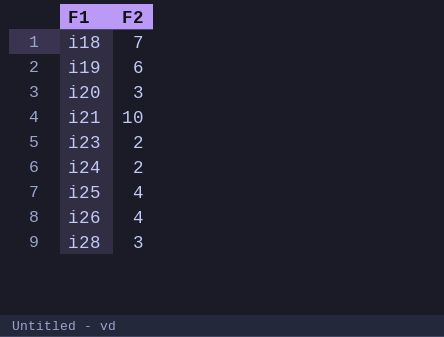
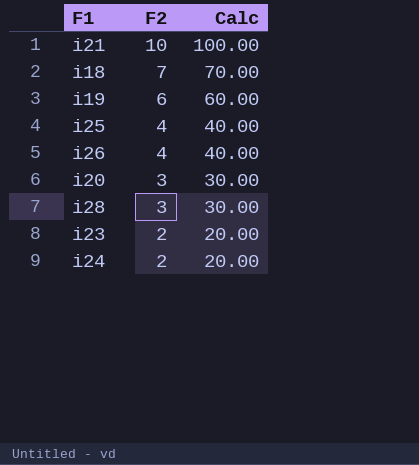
row order: F1 ascending -> F2 descending
column Calc | formula: none -> [F2] * 10

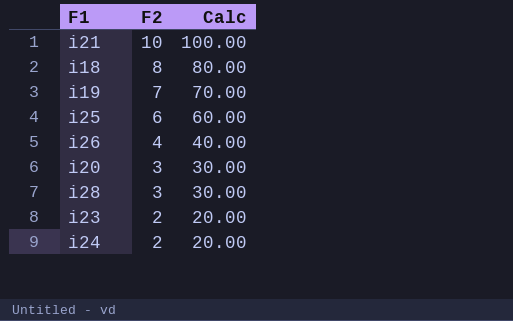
i18 | F2: 7 -> 8
i18 | Calc: 70.00 -> 80.00
i19 | F2: 6 -> 7
i19 | Calc: 60.00 -> 70.00
i25 | F2: 4 -> 6
i25 | Calc: 40.00 -> 60.00

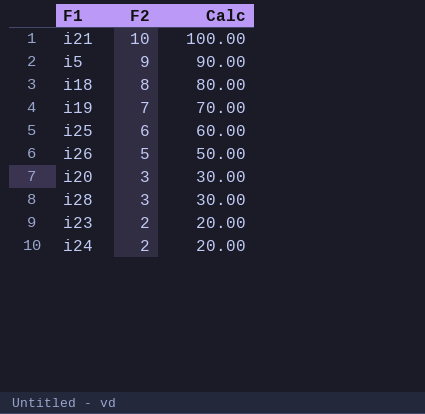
row i5: none -> 9 | 90.00
i26 | F2: 4 -> 5
i26 | Calc: 40.00 -> 50.00

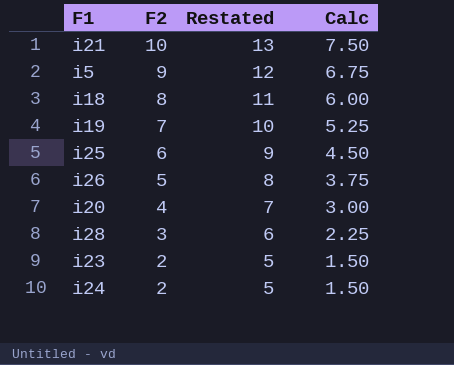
column Restated | formula: none -> [F2] + 3
column Calc | formula: [F2] * 10 -> [F2] * 0.75
i20 | F2: 3 -> 4

